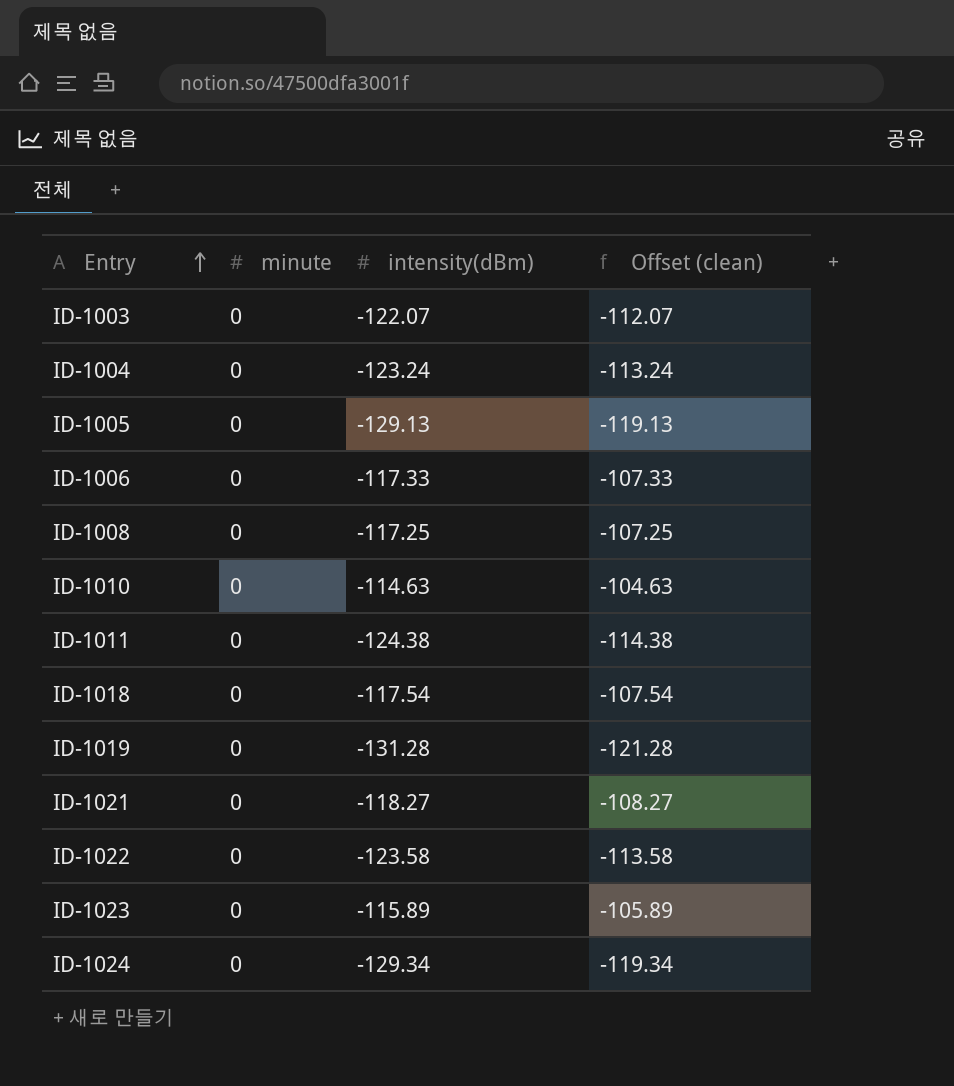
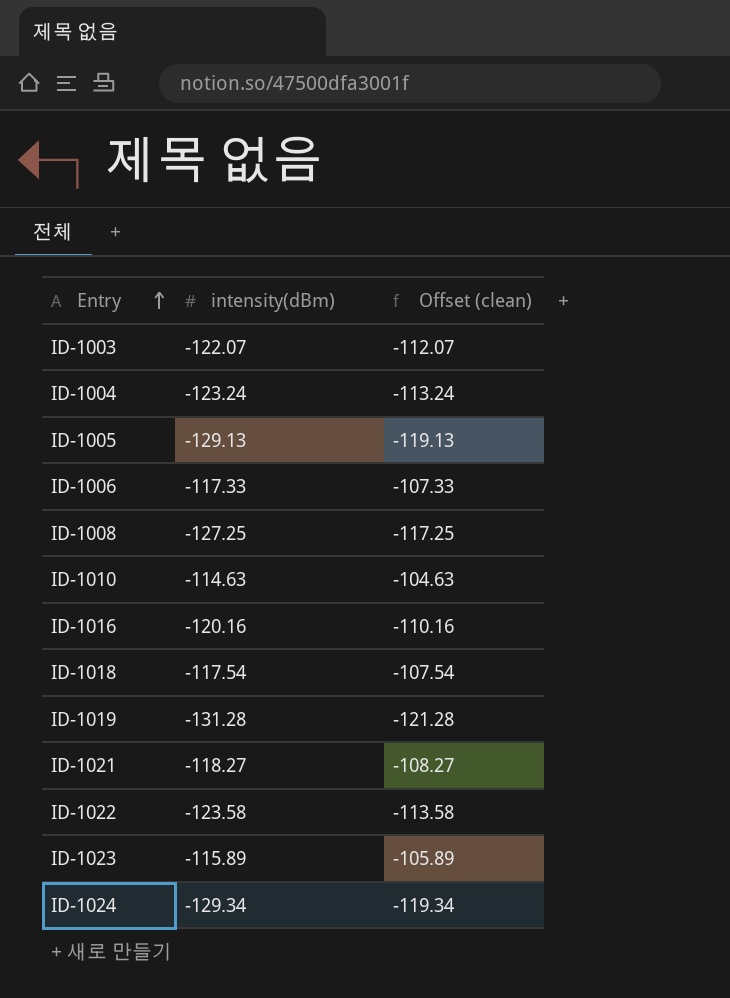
column minute | position: 2 -> none
row ID-1011: 0 | -124.38 | -114.38 -> none
ID-1008 | intensity(dBm): -117.25 -> -127.25
ID-1008 | Offset (clean): -107.25 -> -117.25
row ID-1016: none -> -120.16 | -110.16

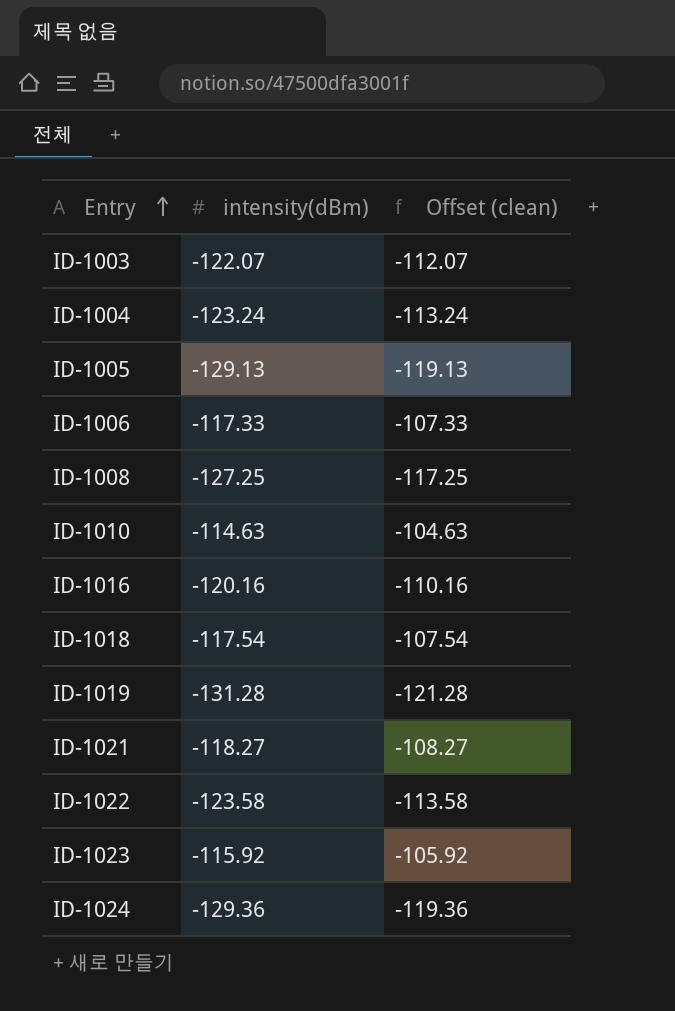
ID-1023 | intensity(dBm): -115.89 -> -115.92
ID-1023 | Offset (clean): -105.89 -> -105.92
ID-1024 | intensity(dBm): -129.34 -> -129.36
ID-1024 | Offset (clean): -119.34 -> -119.36

